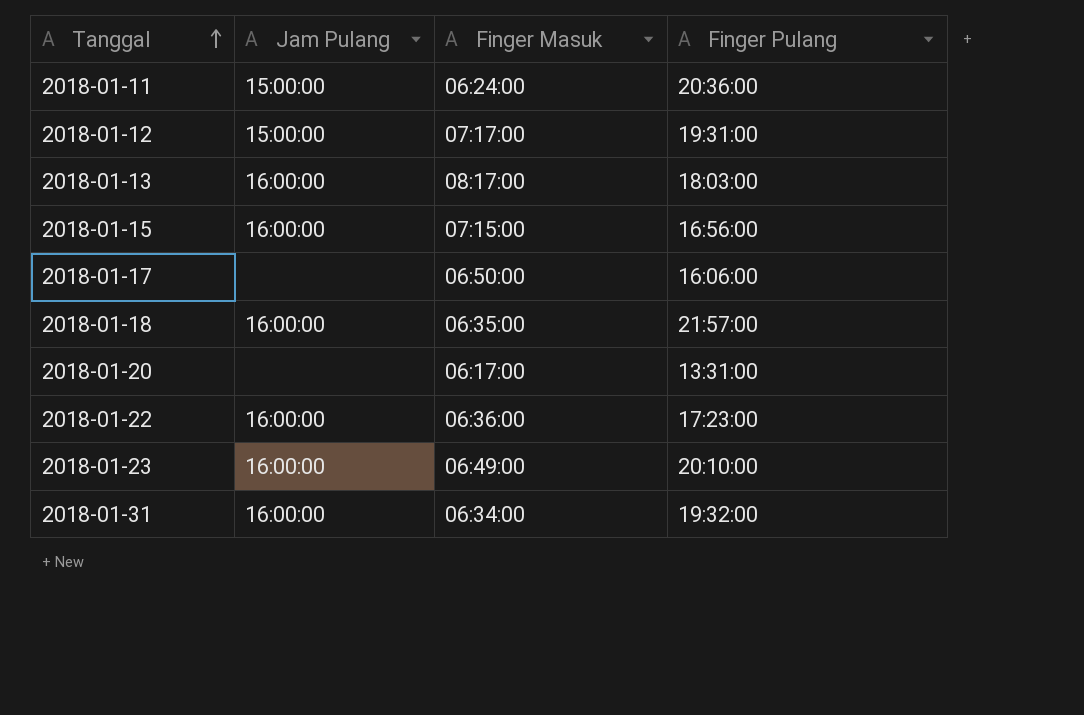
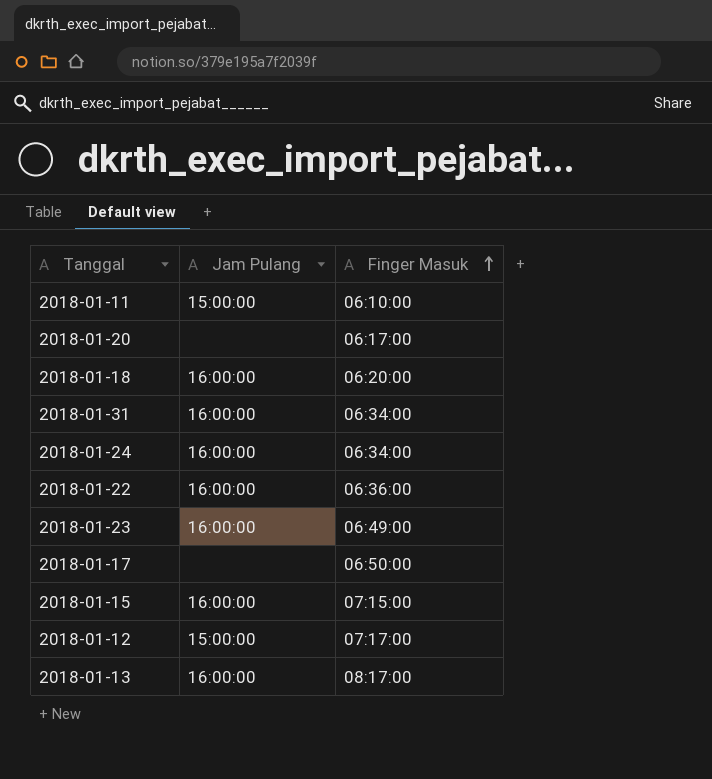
row order: Tanggal ascending -> Finger Masuk ascending
column Finger Pulang | position: 4 -> none
2018-01-11 | Finger Masuk: 06:24:00 -> 06:10:00
2018-01-18 | Finger Masuk: 06:35:00 -> 06:20:00
row 2018-01-24: none -> 16:00:00 | 06:34:00

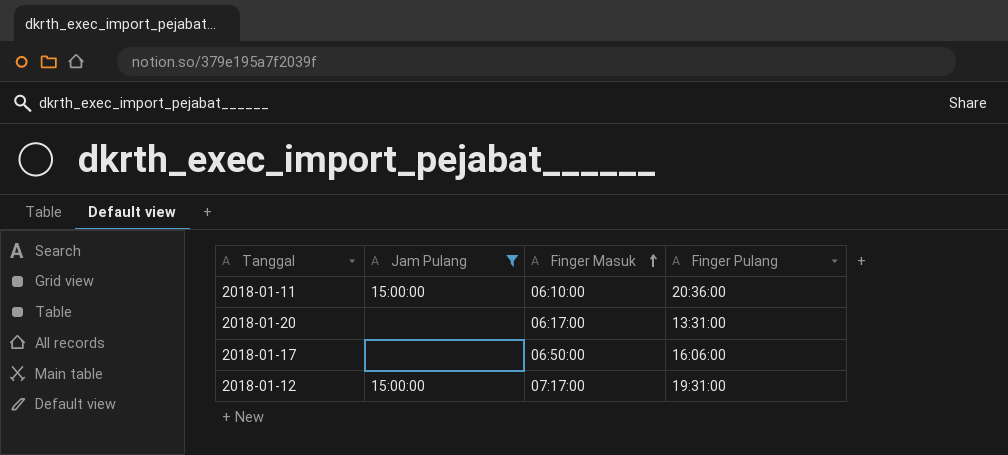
filter: none -> Jam Pulang != 16:00:00
column Finger Pulang | position: none -> 4

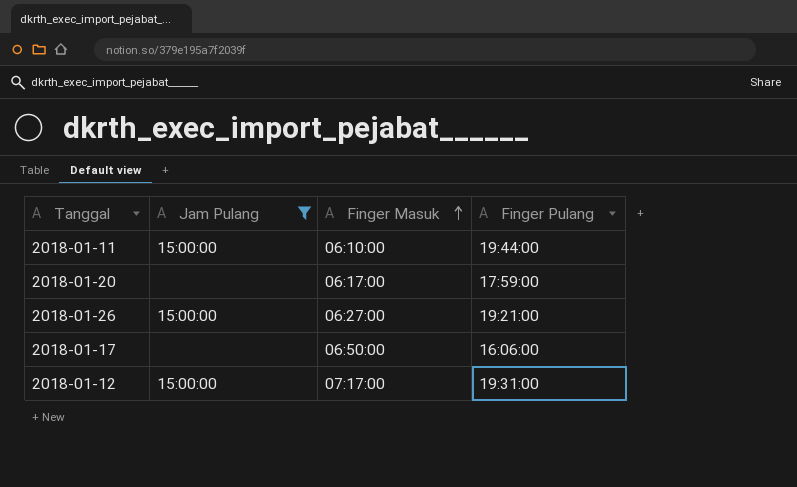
2018-01-11 | Finger Pulang: 20:36:00 -> 19:44:00
2018-01-20 | Finger Pulang: 13:31:00 -> 17:59:00
row 2018-01-26: none -> 15:00:00 | 06:27:00 | 19:21:00

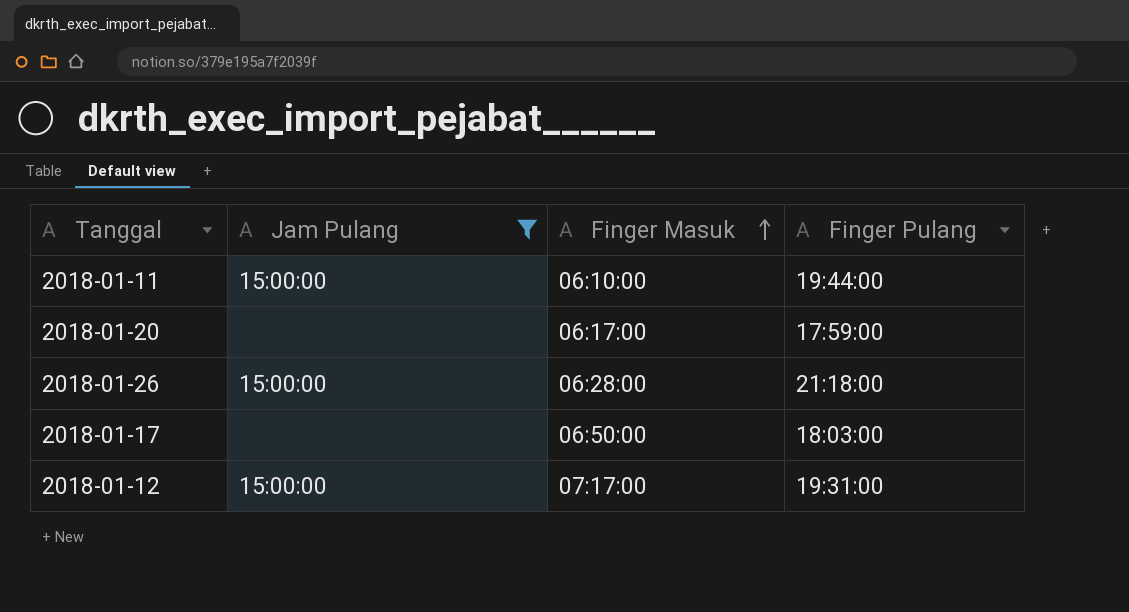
2018-01-26 | Finger Masuk: 06:27:00 -> 06:28:00
2018-01-26 | Finger Pulang: 19:21:00 -> 21:18:00
2018-01-17 | Finger Pulang: 16:06:00 -> 18:03:00

